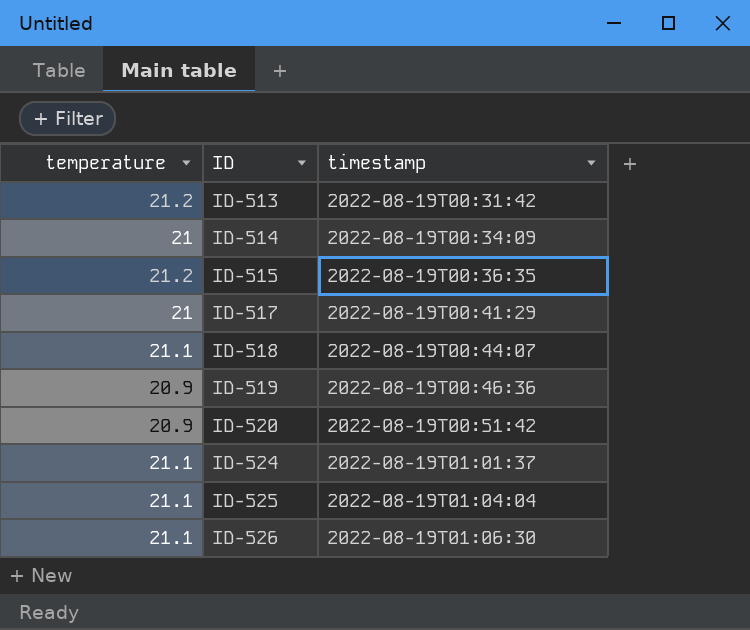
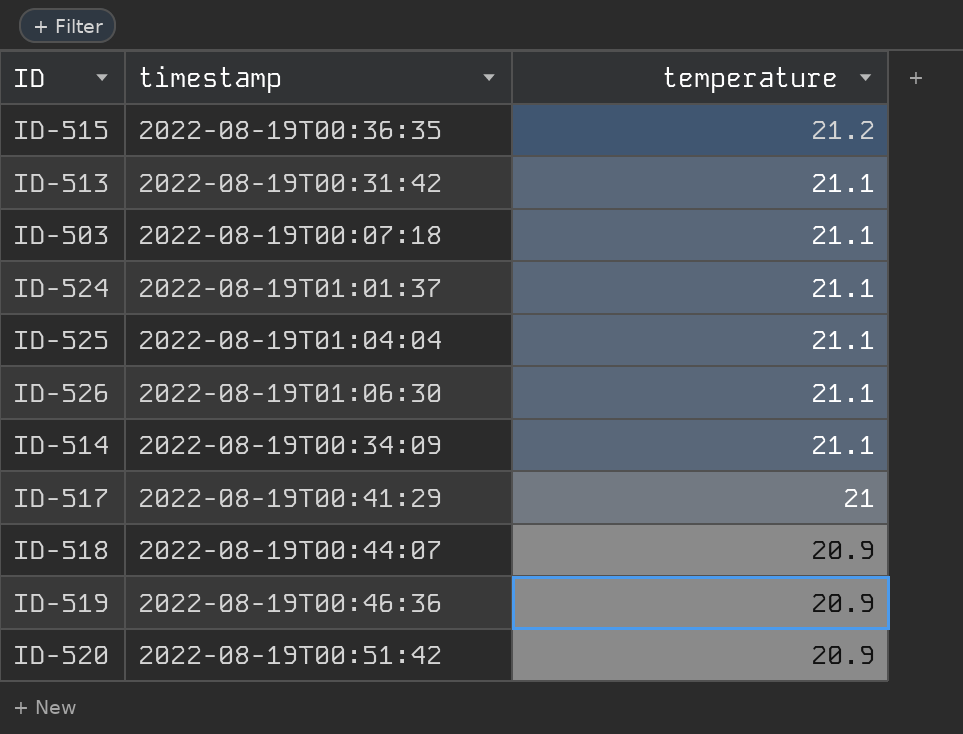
row order: ID ascending -> temperature descending
column temperature | position: 1 -> 3
ID-513 | temperature: 21.2 -> 21.1
row ID-503: none -> 2022-08-19T00:07:18 | 21.1
ID-514 | temperature: 21 -> 21.1
ID-518 | temperature: 21.1 -> 20.9

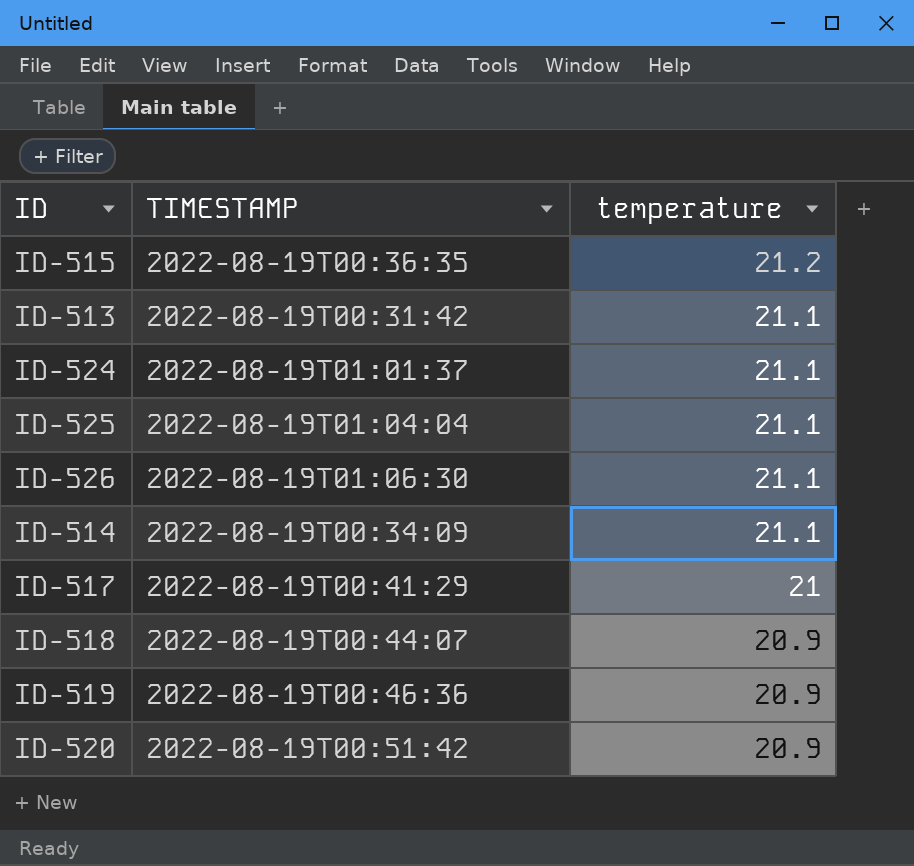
column name: timestamp -> TIMESTAMP
row ID-503: 2022-08-19T00:07:18 | 21.1 -> none

